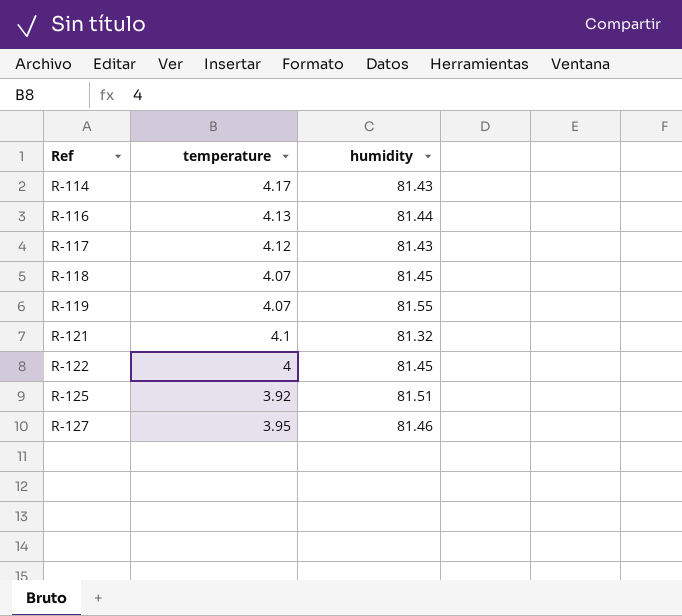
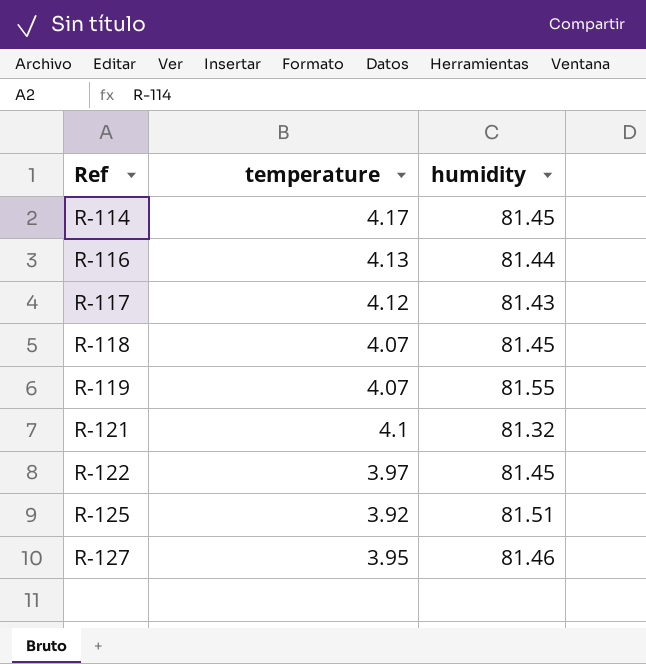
R-114 | humidity: 81.43 -> 81.45
R-122 | temperature: 4 -> 3.97

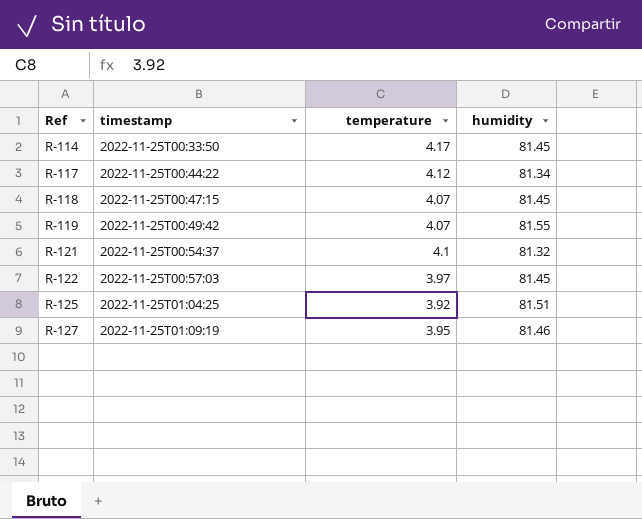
column timestamp | position: none -> 2
row R-116: 4.13 | 81.44 -> none
R-117 | humidity: 81.43 -> 81.34

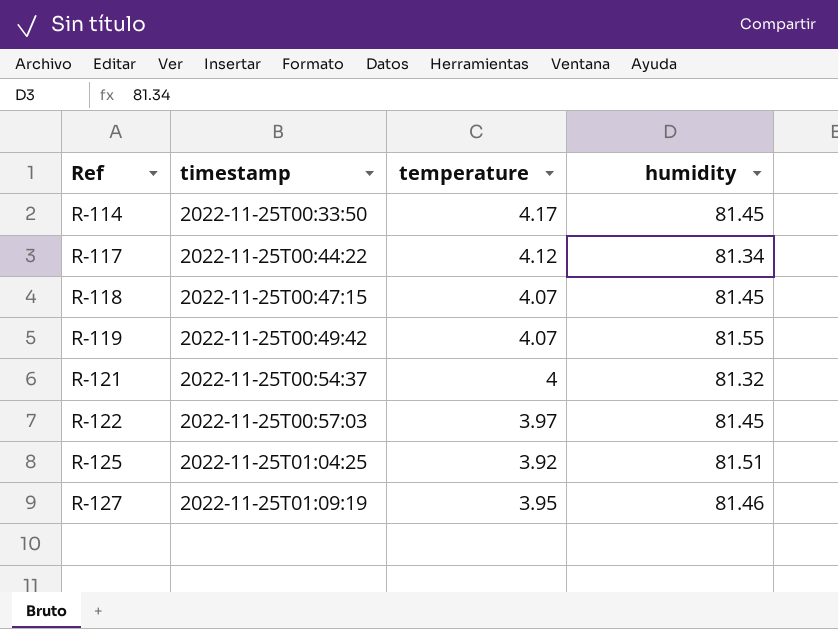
R-121 | temperature: 4.1 -> 4

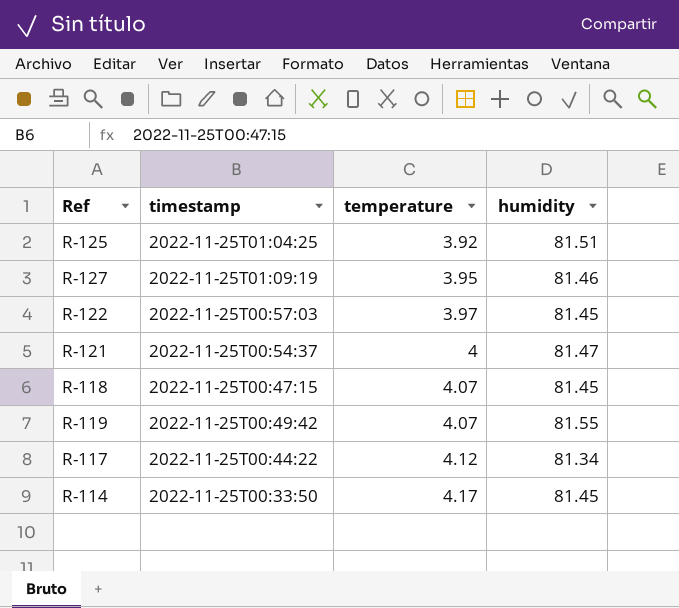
row order: Ref ascending -> temperature ascending
R-121 | humidity: 81.32 -> 81.47

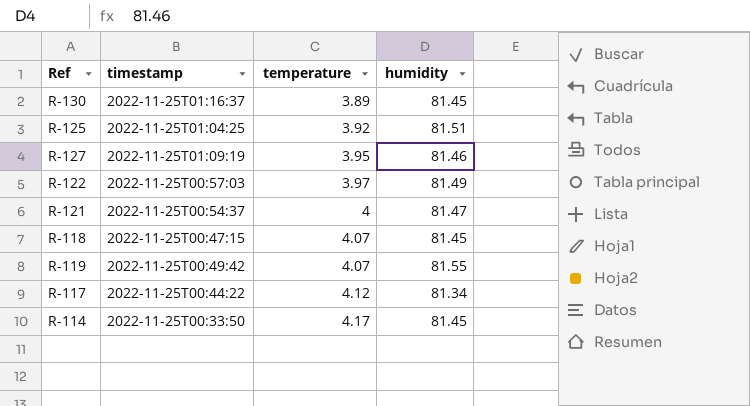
row R-130: none -> 2022-11-25T01:16:37 | 3.89 | 81.45
R-122 | humidity: 81.45 -> 81.49

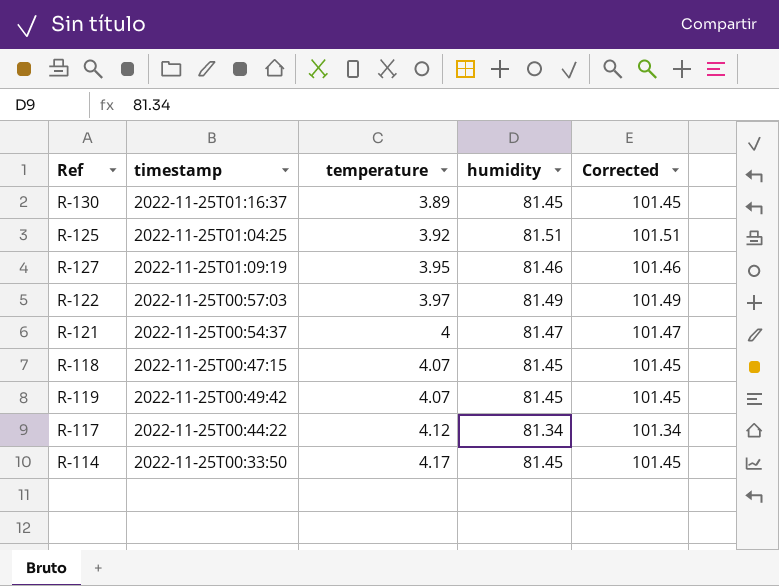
column Corrected | formula: none -> [humidity] + 20
R-119 | humidity: 81.55 -> 81.45

